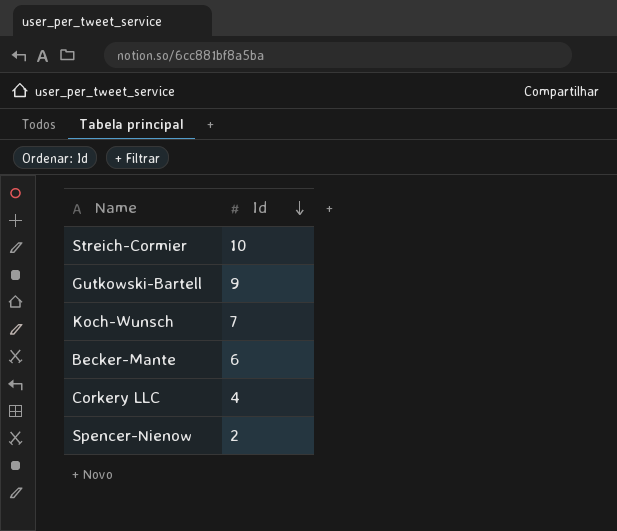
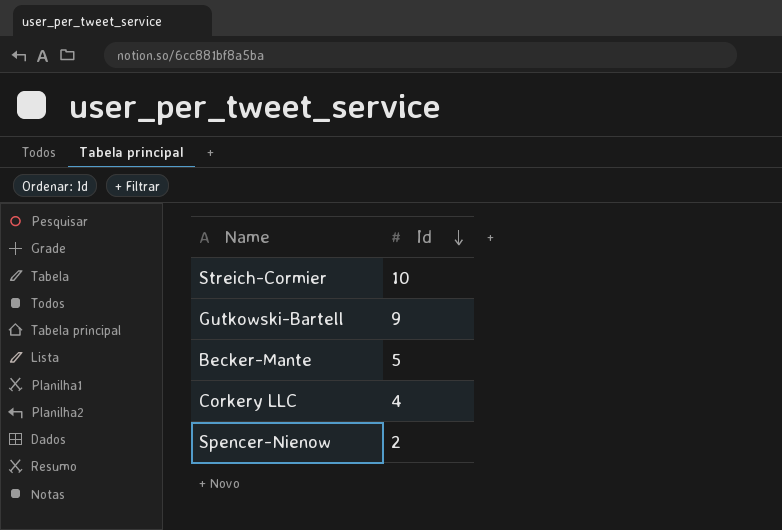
row Koch-Wunsch: 7 -> none
Becker-Mante | Id: 6 -> 5

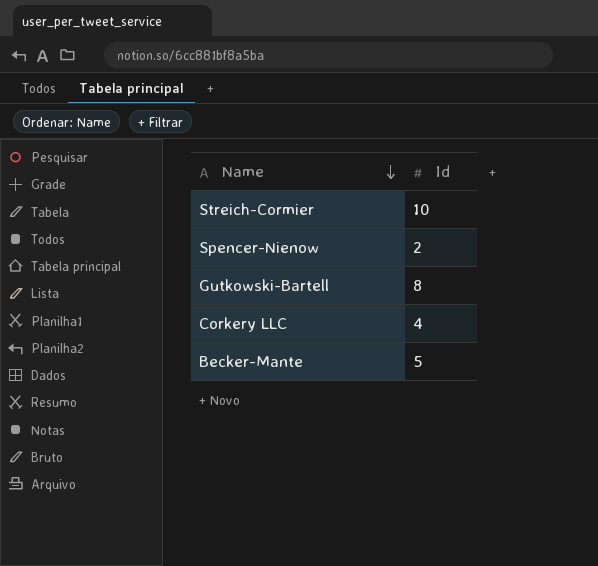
row order: Id descending -> Name descending
Gutkowski-Bartell | Id: 9 -> 8

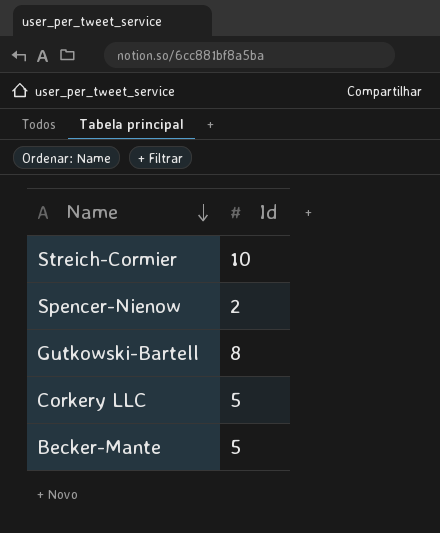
Corkery LLC | Id: 4 -> 5

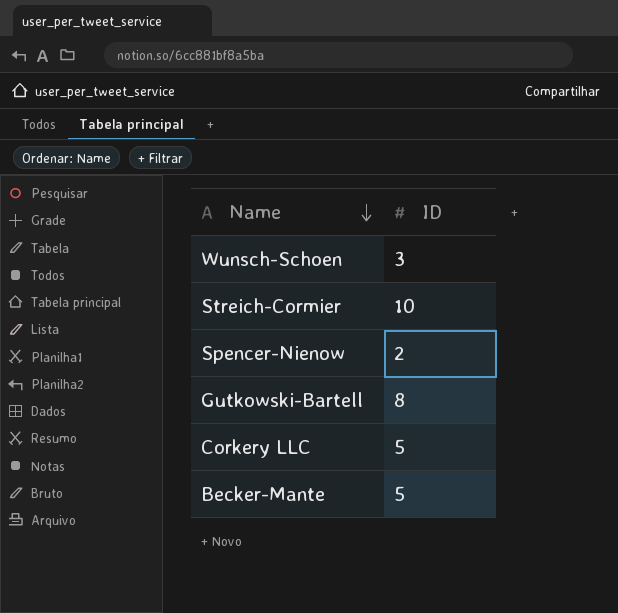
column name: Id -> ID
row Wunsch-Schoen: none -> 3

